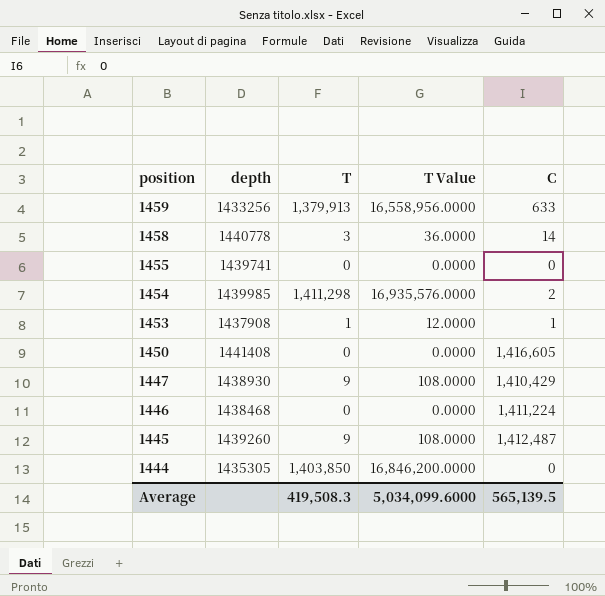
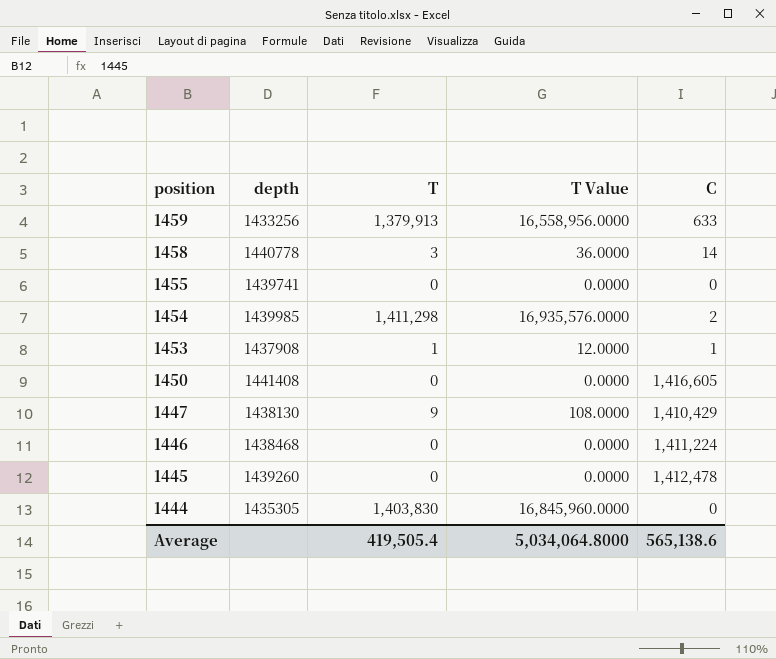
1447 | depth: 1438930 -> 1438130
1445 | T: 9 -> 0
1445 | T Value: 108.0000 -> 0.0000
1445 | C: 1,412,487 -> 1,412,478
1444 | T: 1,403,850 -> 1,403,830
1444 | T Value: 16,846,200.0000 -> 16,845,960.0000
Average | T: 419,508.3 -> 419,505.4
Average | T Value: 5,034,099.6000 -> 5,034,064.8000
Average | C: 565,139.5 -> 565,138.6

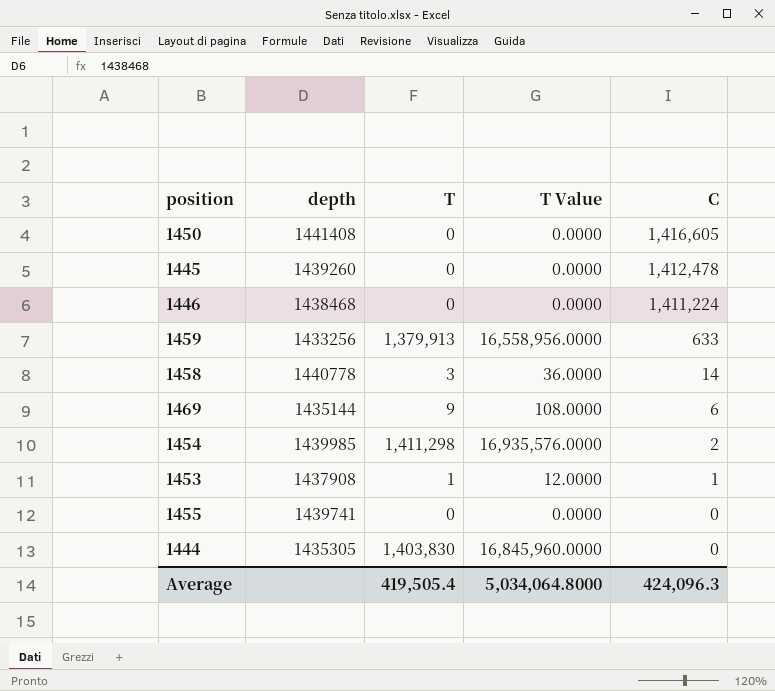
row order: position descending -> C descending
row 1447: 1438130 | 9 | 108.0000 | 1,410,429 -> none
row 1469: none -> 1435144 | 9 | 108.0000 | 6
Average | C: 565,138.6 -> 424,096.3

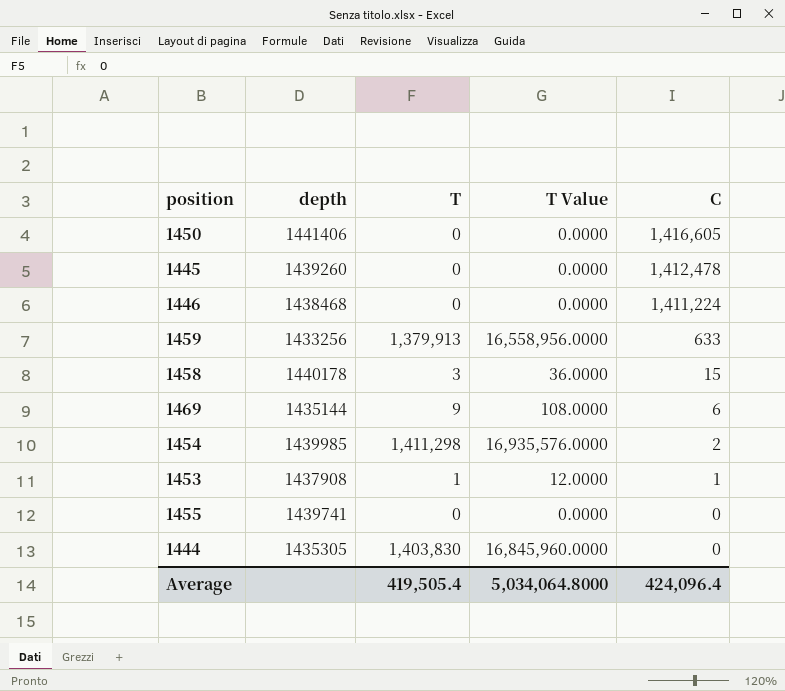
1450 | depth: 1441408 -> 1441406
1458 | depth: 1440778 -> 1440178
1458 | C: 14 -> 15
Average | C: 424,096.3 -> 424,096.4

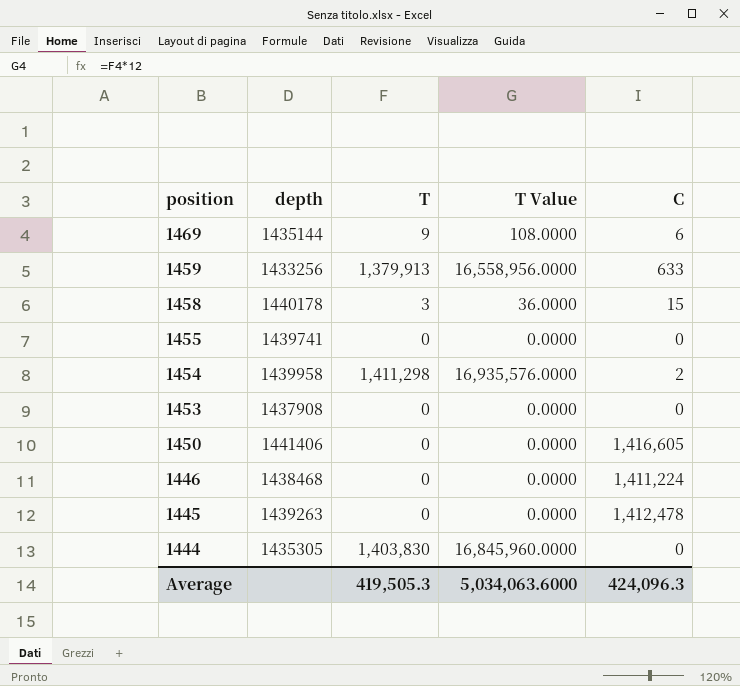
row order: C descending -> position descending
1454 | depth: 1439985 -> 1439958
1453 | T: 1 -> 0
1453 | T Value: 12.0000 -> 0.0000
1453 | C: 1 -> 0
1445 | depth: 1439260 -> 1439263
Average | T: 419,505.4 -> 419,505.3
Average | T Value: 5,034,064.8000 -> 5,034,063.6000
Average | C: 424,096.4 -> 424,096.3

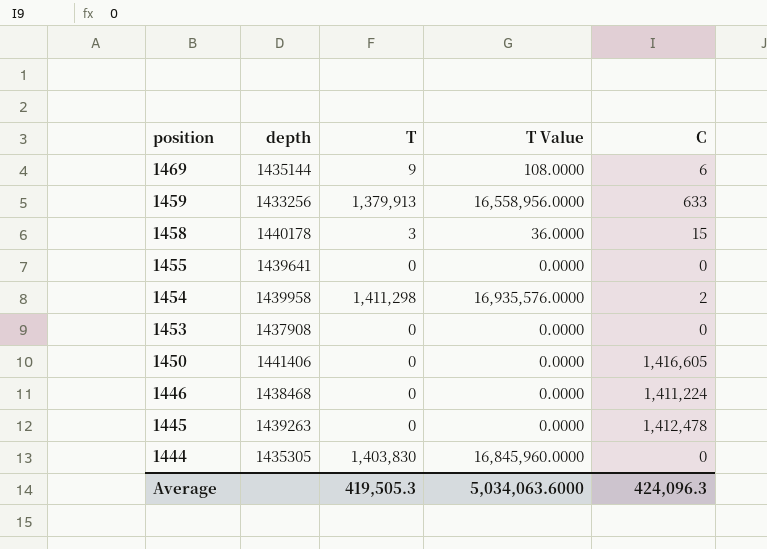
1455 | depth: 1439741 -> 1439641

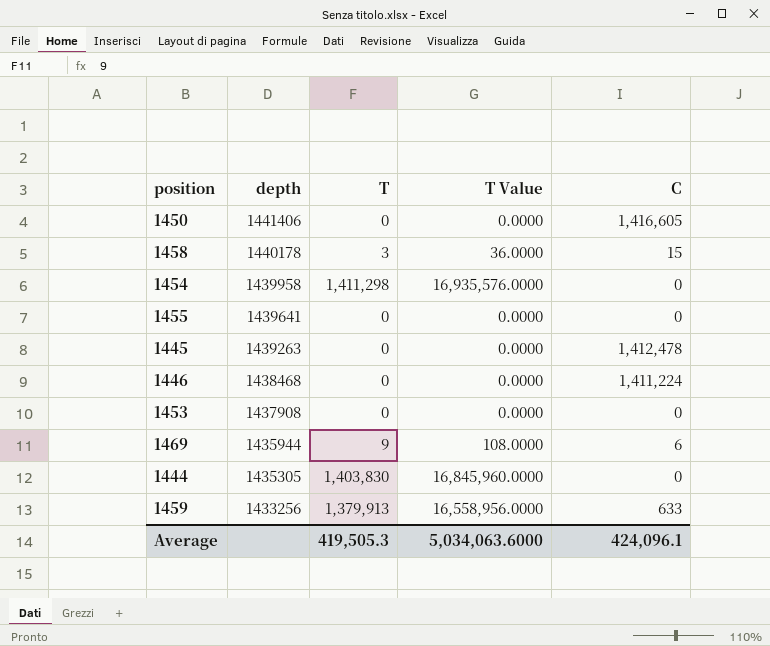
row order: position descending -> depth descending
1454 | C: 2 -> 0
1469 | depth: 1435144 -> 1435944
Average | C: 424,096.3 -> 424,096.1

